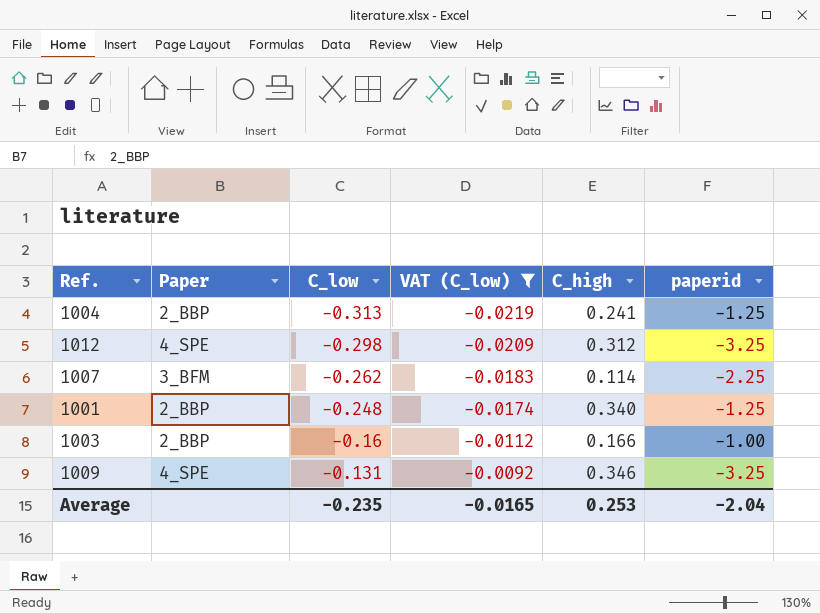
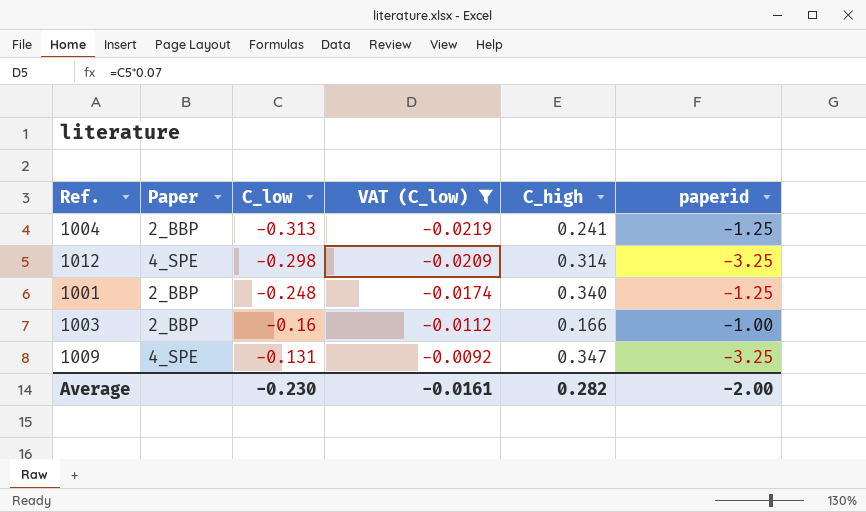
row 1007: 3_BFM | -0.262 | -0.0183 | 0.114 | -2.25 -> none
1012 | C_high: 0.312 -> 0.314
1009 | C_high: 0.346 -> 0.347
Average | C_low: -0.235 -> -0.230
Average | VAT (C_low): -0.0165 -> -0.0161
Average | C_high: 0.253 -> 0.282
Average | paperid: -2.04 -> -2.00

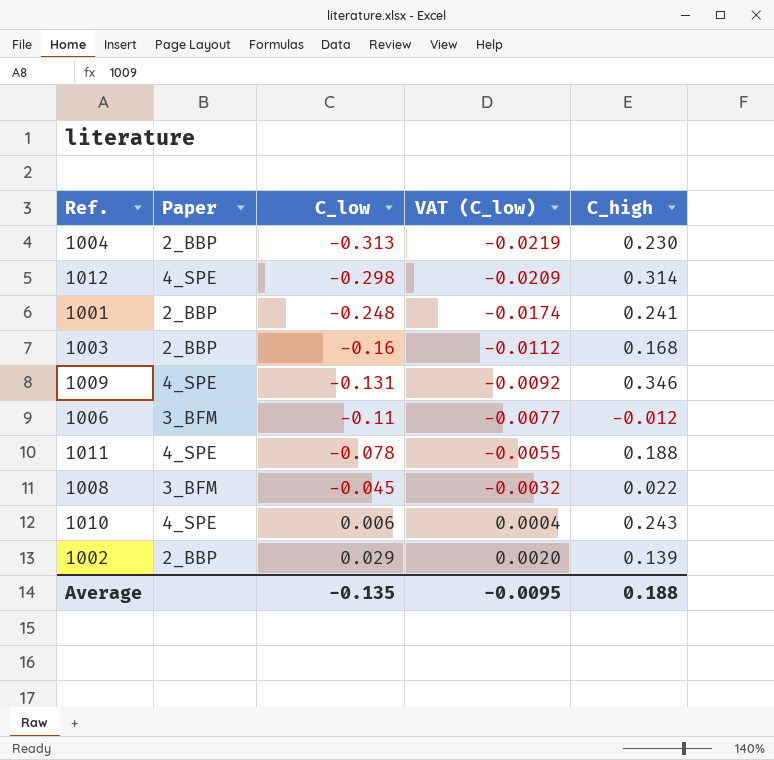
filter: VAT (C_low) <= -0.0092 -> none
column paperid | position: 6 -> none
1004 | C_high: 0.241 -> 0.230
1001 | C_high: 0.340 -> 0.241
1003 | C_high: 0.166 -> 0.168
1009 | C_high: 0.347 -> 0.346
Average | C_low: -0.230 -> -0.135
Average | VAT (C_low): -0.0161 -> -0.0095
Average | C_high: 0.282 -> 0.188

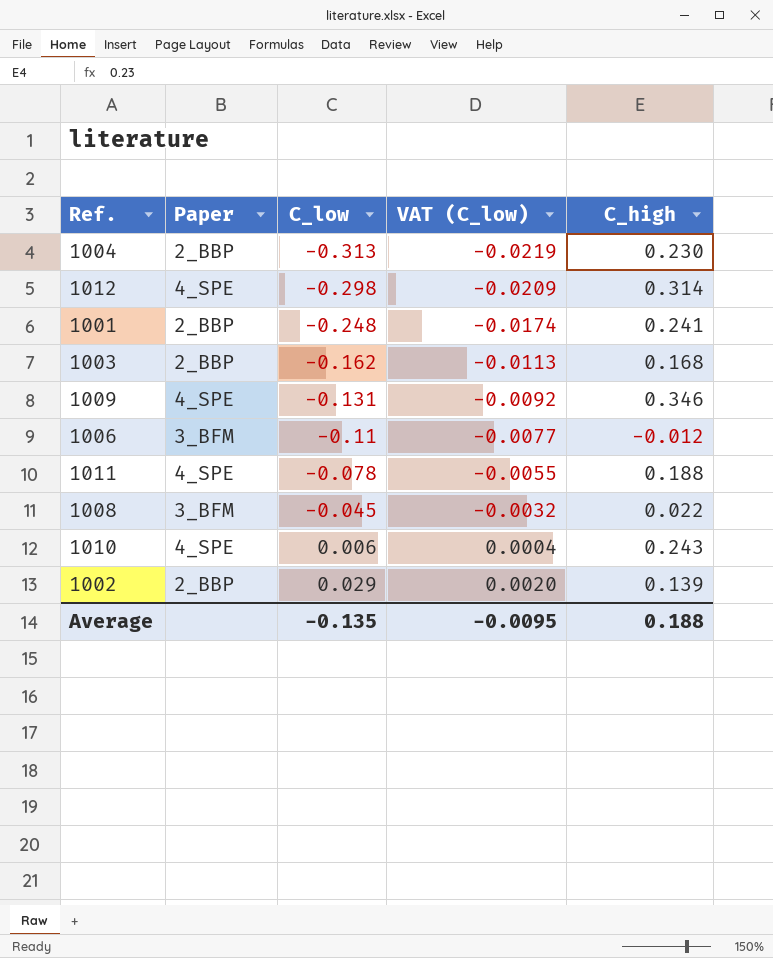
1003 | C_low: -0.16 -> -0.162
1003 | VAT (C_low): -0.0112 -> -0.0113

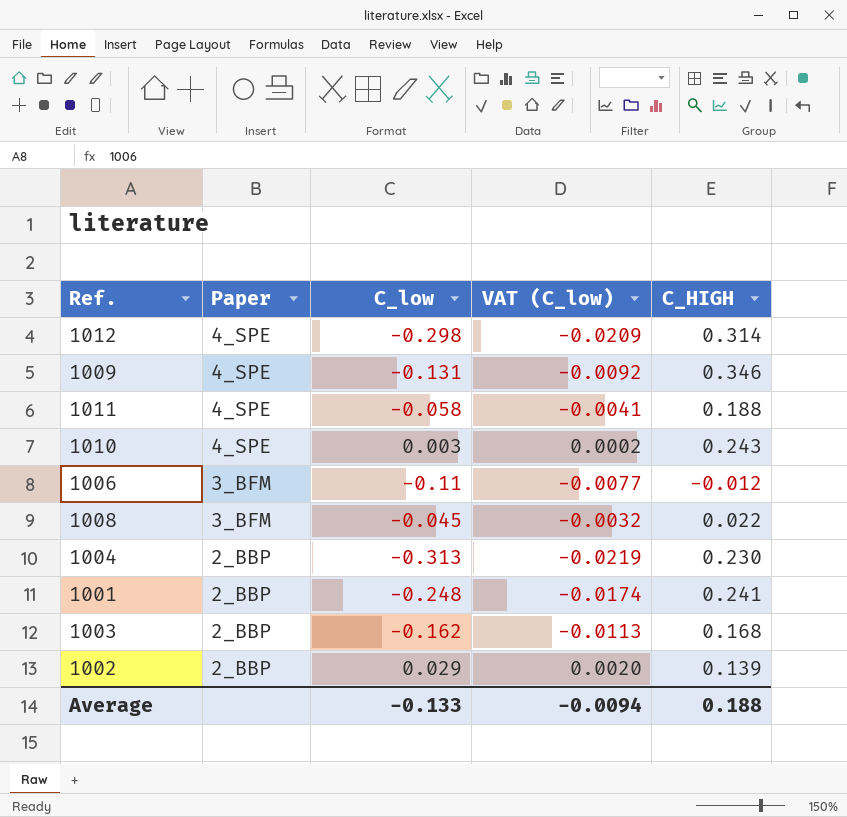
row order: C_low ascending -> Paper descending
column name: C_high -> C_HIGH
1011 | C_low: -0.078 -> -0.058
1011 | VAT (C_low): -0.0055 -> -0.0041
1010 | C_low: 0.006 -> 0.003
1010 | VAT (C_low): 0.0004 -> 0.0002
Average | C_low: -0.135 -> -0.133
Average | VAT (C_low): -0.0095 -> -0.0094

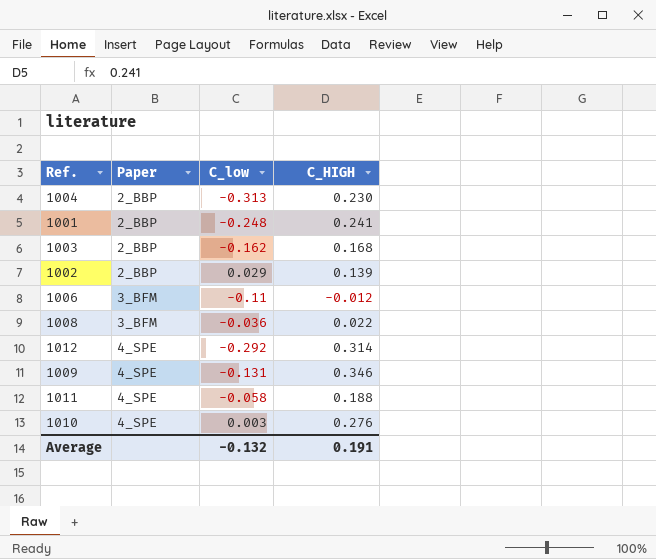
row order: Paper descending -> Paper ascending
column VAT (C_low) | formula: [C_low] * 0.07 -> none
1008 | C_low: -0.045 -> -0.036
1012 | C_low: -0.298 -> -0.292
1010 | C_HIGH: 0.243 -> 0.276
Average | C_low: -0.133 -> -0.132
Average | C_HIGH: 0.188 -> 0.191

